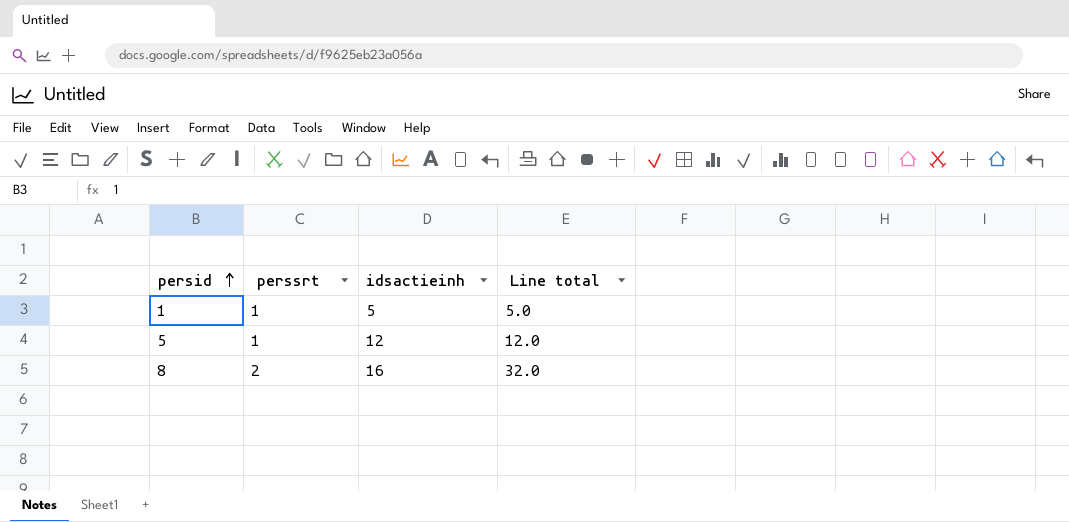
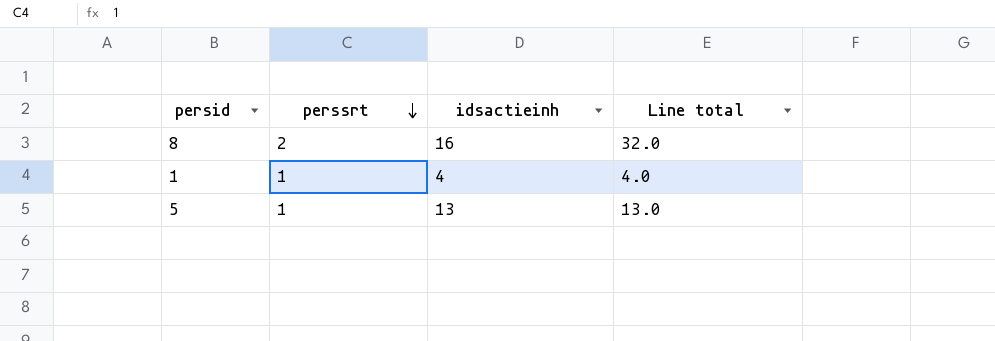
row order: persid ascending -> perssrt descending
1 | idsactieinh: 5 -> 4
1 | Line total: 5.0 -> 4.0
5 | idsactieinh: 12 -> 13
5 | Line total: 12.0 -> 13.0

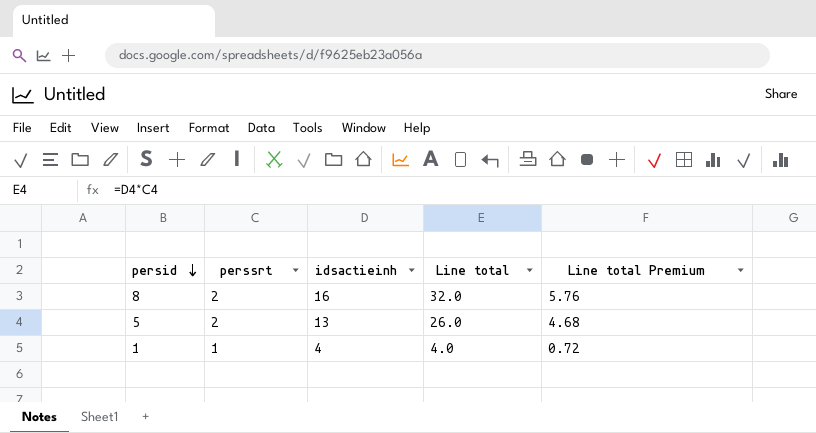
row order: perssrt descending -> persid descending
column Line total Premium | formula: none -> [Line total] * 0.18
5 | perssrt: 1 -> 2
5 | Line total: 13.0 -> 26.0

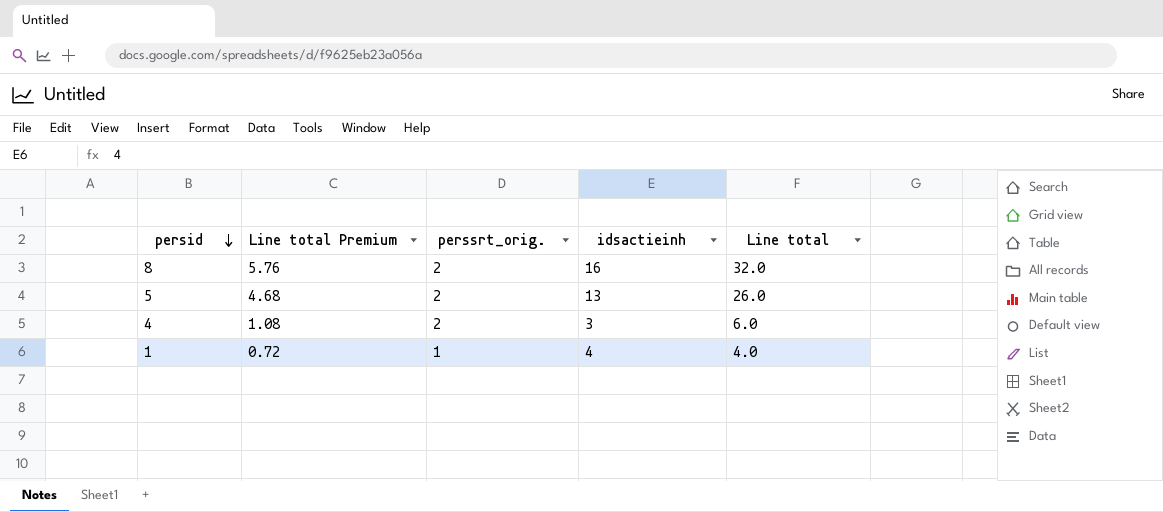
column Line total Premium | position: 5 -> 2
column name: perssrt -> perssrt_orig.
row 4: none -> 1.08 | 2 | 3 | 6.0

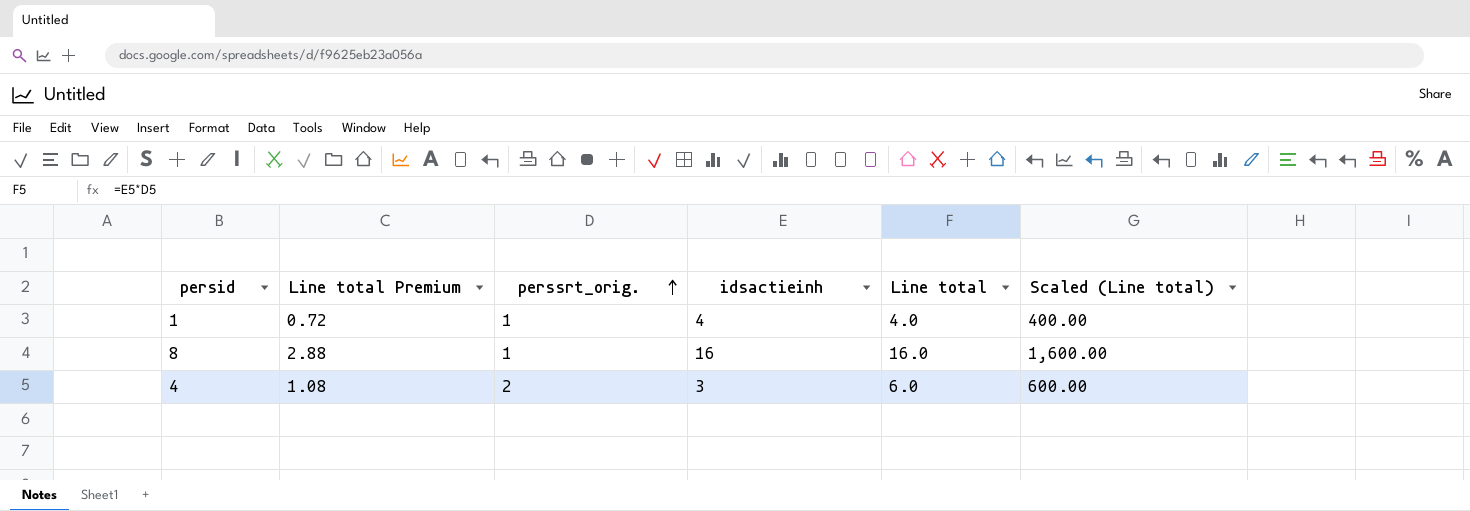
row order: persid descending -> perssrt_orig. ascending
column Scaled (Line total) | formula: none -> [Line total] * 100
row 5: 4.68 | 2 | 13 | 26.0 -> none
8 | Line total Premium: 5.76 -> 2.88
8 | perssrt_orig.: 2 -> 1
8 | Line total: 32.0 -> 16.0

